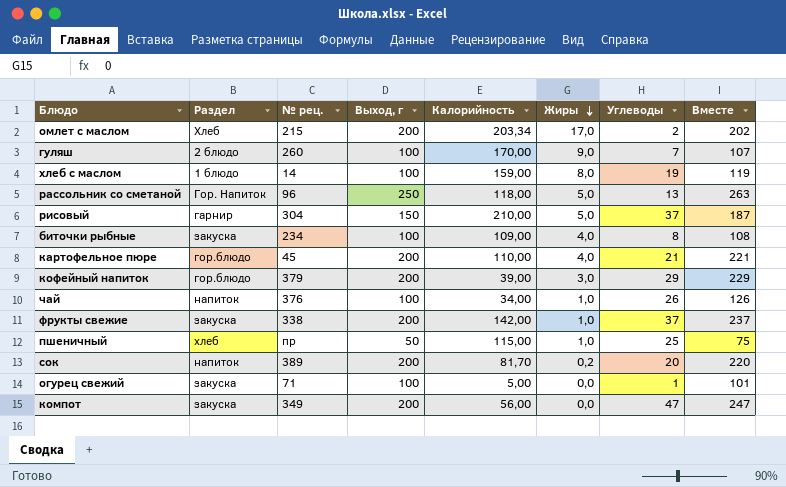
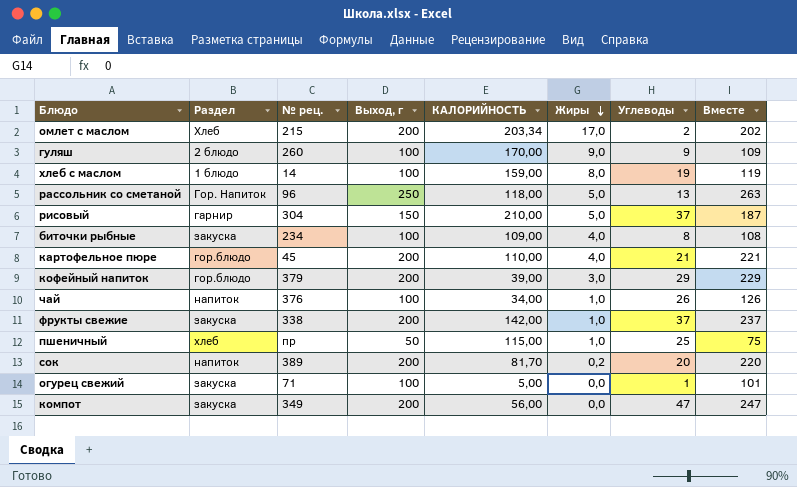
column name: Калорийность -> КАЛОРИЙНОСТЬ
гуляш | Углеводы: 7 -> 9
гуляш | Вместе: 107 -> 109

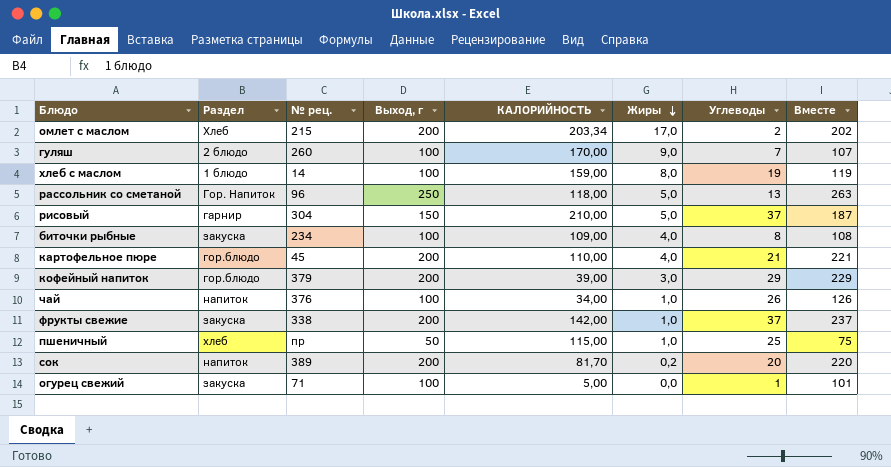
row компот: закуска | 349 | 200 | 56,00 | 0,0 | 47 | 247 -> none
гуляш | Углеводы: 9 -> 7
гуляш | Вместе: 109 -> 107

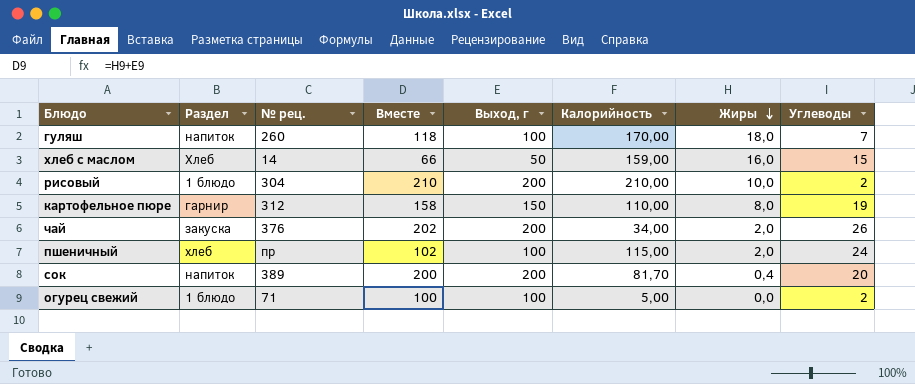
column Вместе | formula: [Выход, г] + [Углеводы] -> [Выход, г] + [Жиры]
column Вместе | position: 8 -> 4
column name: КАЛОРИЙНОСТЬ -> Калорийность
row омлет с маслом: Хлеб | 215 | 200 | 203,34 | 17,0 | 2 | 202 -> none
row рассольник со сметаной: Гор. Напиток | 96 | 250 | 118,00 | 5,0 | 13 | 263 -> none
row биточки рыбные: закуска | 234 | 100 | 109,00 | 4,0 | 8 | 108 -> none
row кофейный напиток: гор.блюдо | 379 | 200 | 39,00 | 3,0 | 29 | 229 -> none
row фрукты свежие: закуска | 338 | 200 | 142,00 | 1,0 | 37 | 237 -> none
гуляш | Раздел: 2 блюдо -> напиток
гуляш | Жиры: 9,0 -> 18,0
хлеб с маслом | Раздел: 1 блюдо -> Хлеб
хлеб с маслом | Выход, г: 100 -> 50
хлеб с маслом | Жиры: 8,0 -> 16,0
хлеб с маслом | Углеводы: 19 -> 15
рисовый | Раздел: гарнир -> 1 блюдо
рисовый | Выход, г: 150 -> 200
рисовый | Жиры: 5,0 -> 10,0
рисовый | Углеводы: 37 -> 2
картофельное пюре | Раздел: гор.блюдо -> гарнир
картофельное пюре | № рец.: 45 -> 312
картофельное пюре | Выход, г: 200 -> 150
картофельное пюре | Жиры: 4,0 -> 8,0
картофельное пюре | Углеводы: 21 -> 19
чай | Раздел: напиток -> закуска
чай | Выход, г: 100 -> 200
чай | Жиры: 1,0 -> 2,0
пшеничный | Выход, г: 50 -> 100
пшеничный | Жиры: 1,0 -> 2,0
пшеничный | Углеводы: 25 -> 24
сок | Жиры: 0,2 -> 0,4
огурец свежий | Раздел: закуска -> 1 блюдо
огурец свежий | Углеводы: 1 -> 2

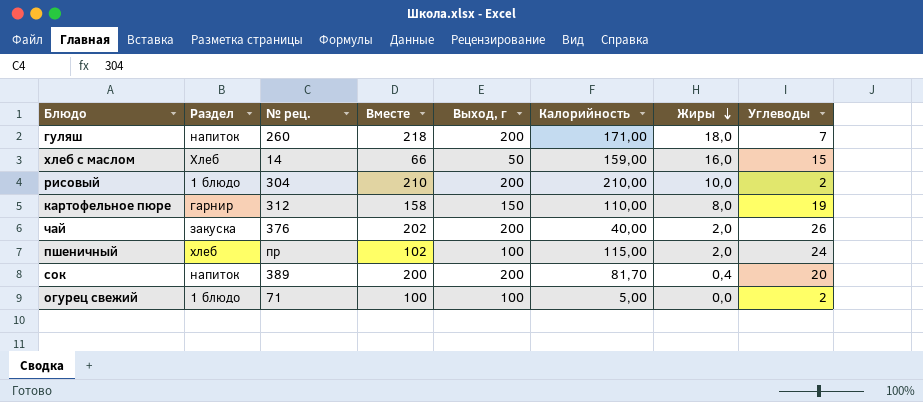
гуляш | Вместе: 118 -> 218
гуляш | Выход, г: 100 -> 200
гуляш | Калорийность: 170,00 -> 171,00
чай | Калорийность: 34,00 -> 40,00

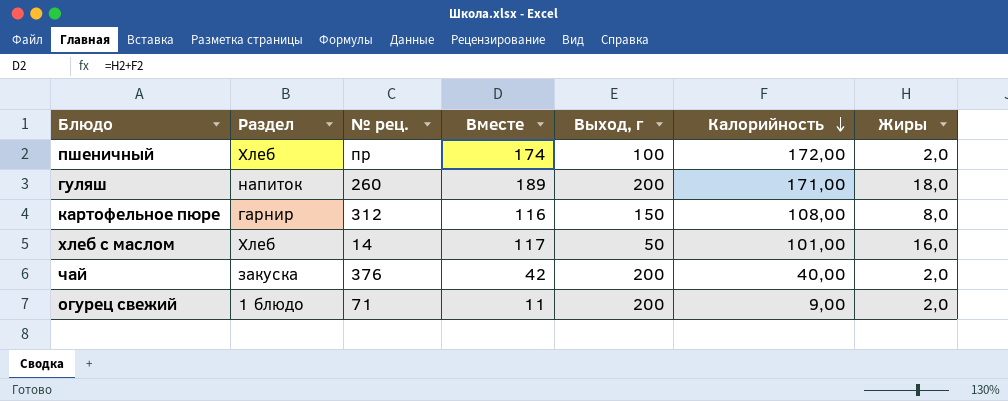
row order: Жиры descending -> Калорийность descending
column Углеводы | position: 8 -> none
column Вместе | formula: [Выход, г] + [Жиры] -> [Калорийность] + [Жиры]
row рисовый: 1 блюдо | 304 | 210 | 200 | 210,00 | 10,0 | 2 -> none
row сок: напиток | 389 | 200 | 200 | 81,70 | 0,4 | 20 -> none
пшеничный | Раздел: хлеб -> Хлеб
пшеничный | Калорийность: 115,00 -> 172,00
картофельное пюре | Калорийность: 110,00 -> 108,00
хлеб с маслом | Калорийность: 159,00 -> 101,00
огурец свежий | Выход, г: 100 -> 200
огурец свежий | Калорийность: 5,00 -> 9,00
огурец свежий | Жиры: 0,0 -> 2,0

